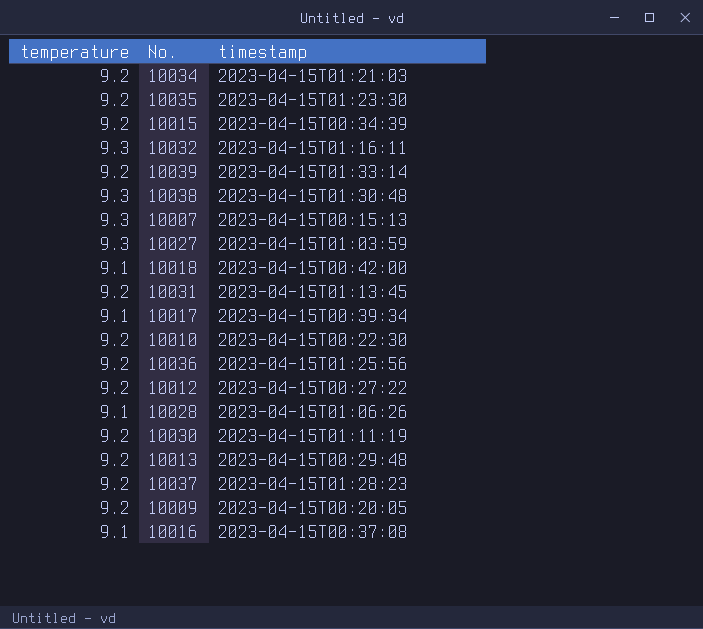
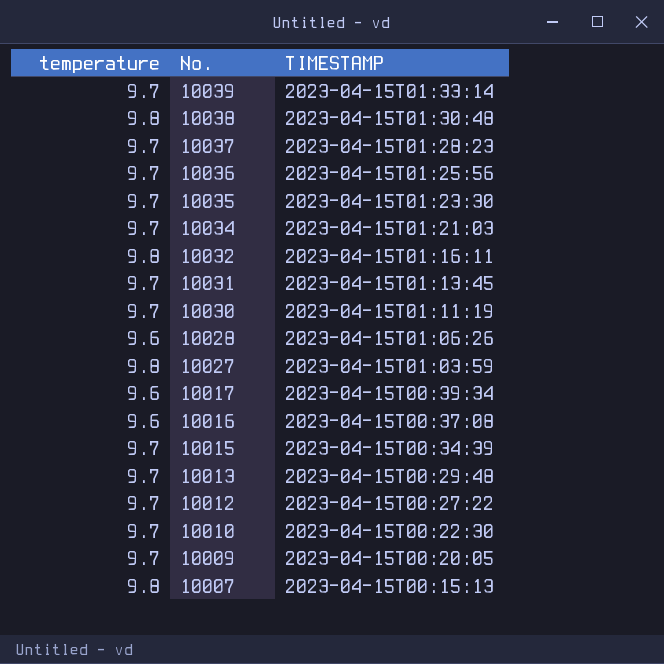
row order: none -> No. descending
column name: timestamp -> TIMESTAMP
row 10018: 9.1 | 2023-04-15T00:42:00 -> none
10039 | temperature: 9.2 -> 9.7
10038 | temperature: 9.3 -> 9.8
10037 | temperature: 9.2 -> 9.7
10036 | temperature: 9.2 -> 9.7
10035 | temperature: 9.2 -> 9.7
10034 | temperature: 9.2 -> 9.7
10032 | temperature: 9.3 -> 9.8
10031 | temperature: 9.2 -> 9.7
10030 | temperature: 9.2 -> 9.7
10028 | temperature: 9.1 -> 9.6
10027 | temperature: 9.3 -> 9.8
10017 | temperature: 9.1 -> 9.6
10016 | temperature: 9.1 -> 9.6
10015 | temperature: 9.2 -> 9.7
10013 | temperature: 9.2 -> 9.7
10012 | temperature: 9.2 -> 9.7
10010 | temperature: 9.2 -> 9.7
10009 | temperature: 9.2 -> 9.7
10007 | temperature: 9.3 -> 9.8

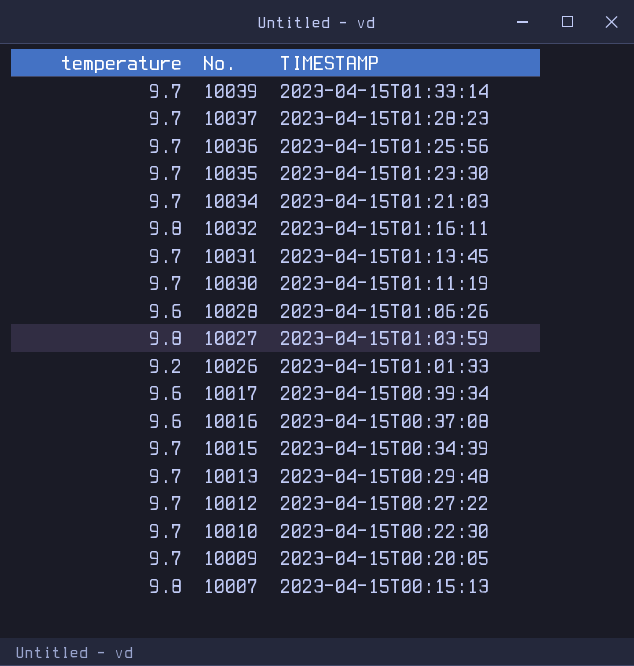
row 10038: 9.8 | 2023-04-15T01:30:48 -> none
row 10026: none -> 9.2 | 2023-04-15T01:01:33

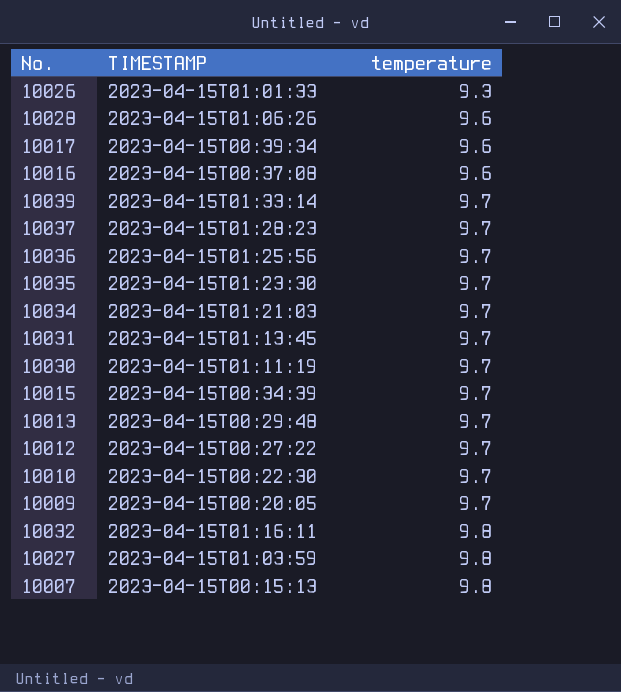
row order: No. descending -> temperature ascending
column temperature | position: 1 -> 3
10026 | temperature: 9.2 -> 9.3

